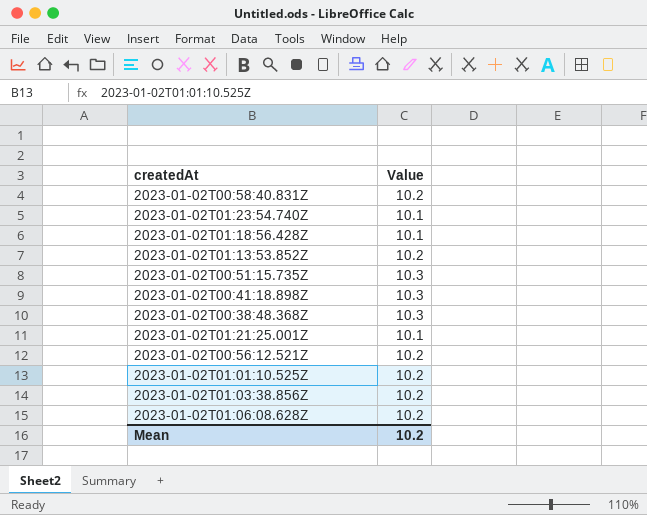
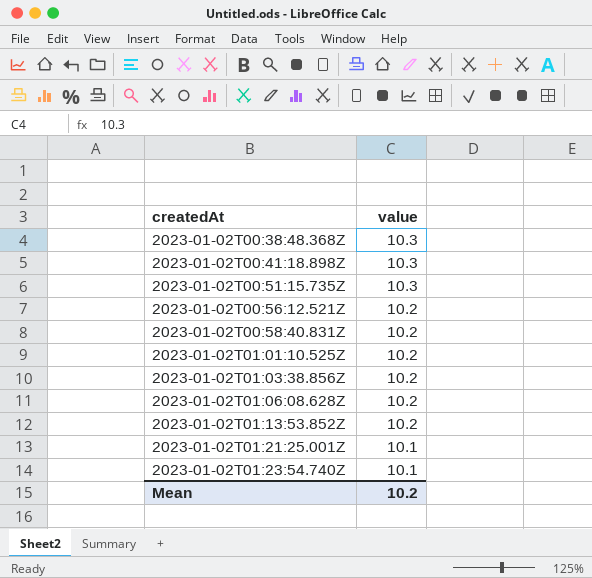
row order: none -> createdAt ascending
column name: Value -> value
row 2023-01-02T01:18:56.428Z: 10.1 -> none

